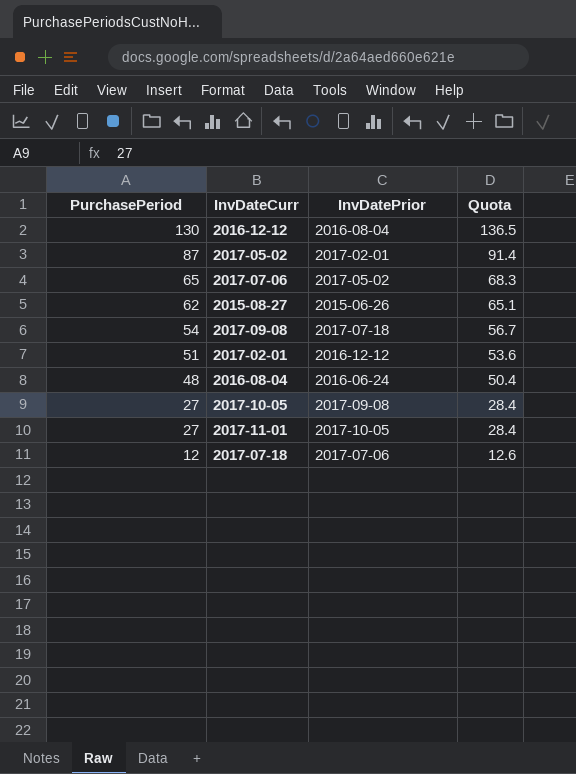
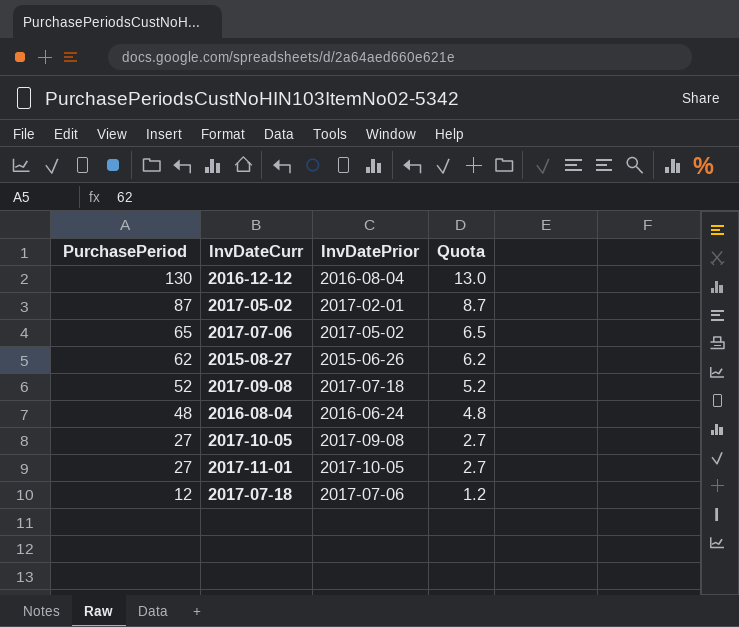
column Quota | formula: [PurchasePeriod] * 1.05 -> [PurchasePeriod] * 0.1
row 2017-02-01: 51 | 2016-12-12 | 53.6 -> none
2017-09-08 | PurchasePeriod: 54 -> 52

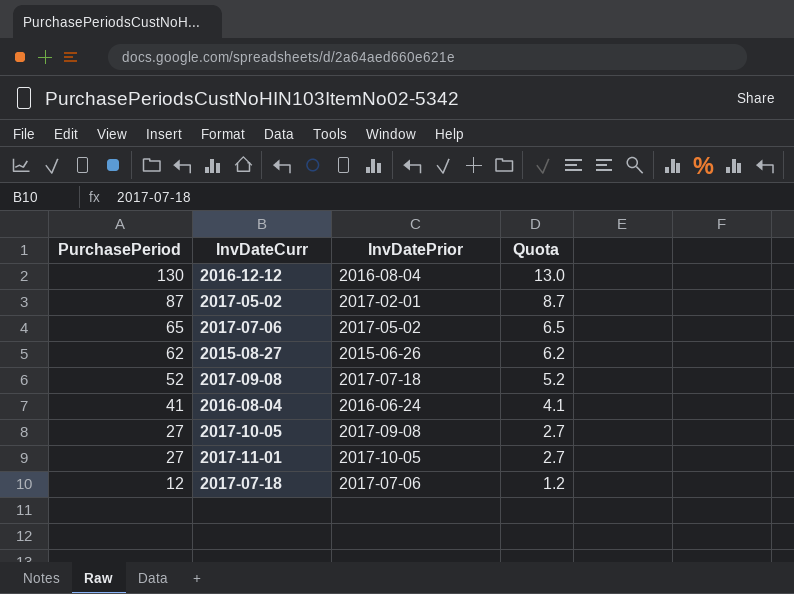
2016-08-04 | PurchasePeriod: 48 -> 41
2016-08-04 | Quota: 4.8 -> 4.1

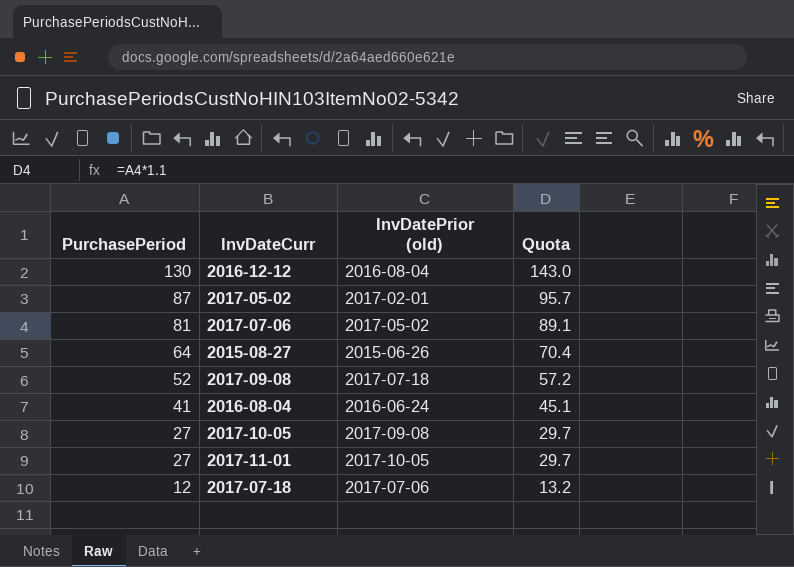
column name: InvDatePrior -> InvDatePrior (old)
column Quota | formula: [PurchasePeriod] * 0.1 -> [PurchasePeriod] * 1.1
2017-07-06 | PurchasePeriod: 65 -> 81
2015-08-27 | PurchasePeriod: 62 -> 64

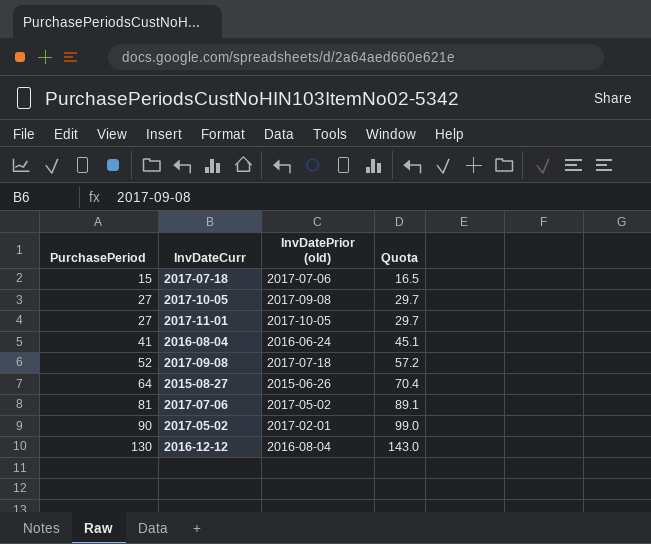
row order: PurchasePeriod descending -> PurchasePeriod ascending
2017-07-18 | PurchasePeriod: 12 -> 15
2017-07-18 | Quota: 13.2 -> 16.5
2017-05-02 | PurchasePeriod: 87 -> 90
2017-05-02 | Quota: 95.7 -> 99.0

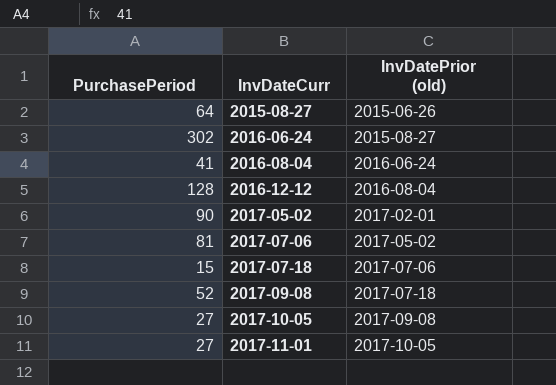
row order: PurchasePeriod ascending -> InvDateCurr ascending
column Quota | formula: [PurchasePeriod] * 1.1 -> none
row 2016-06-24: none -> 302 | 2015-08-27
2016-12-12 | PurchasePeriod: 130 -> 128

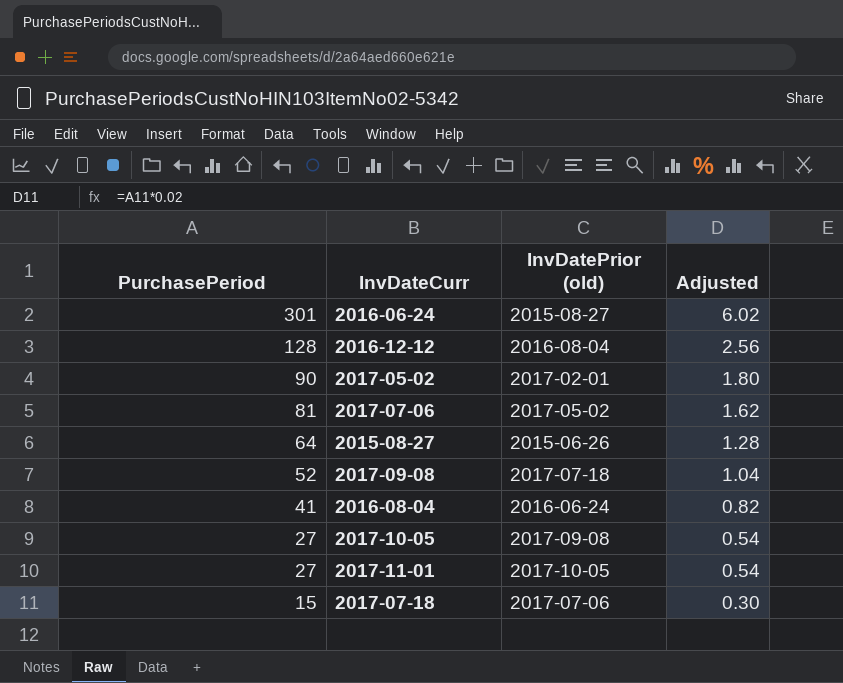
row order: InvDateCurr ascending -> PurchasePeriod descending
column Adjusted | formula: none -> [PurchasePeriod] * 0.02
2016-06-24 | PurchasePeriod: 302 -> 301

